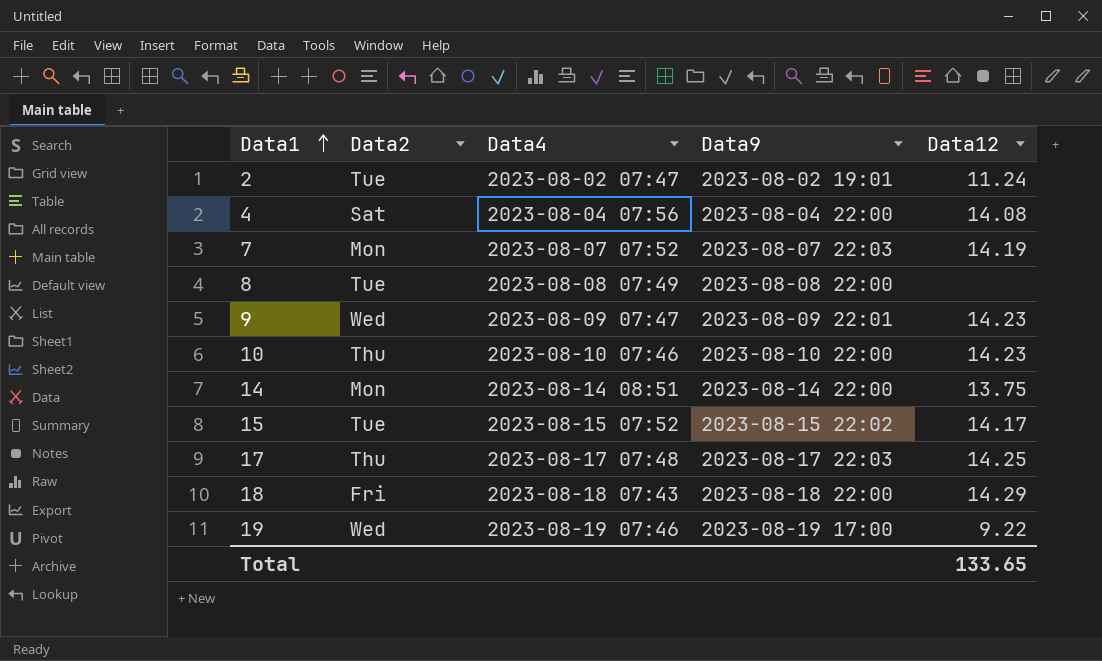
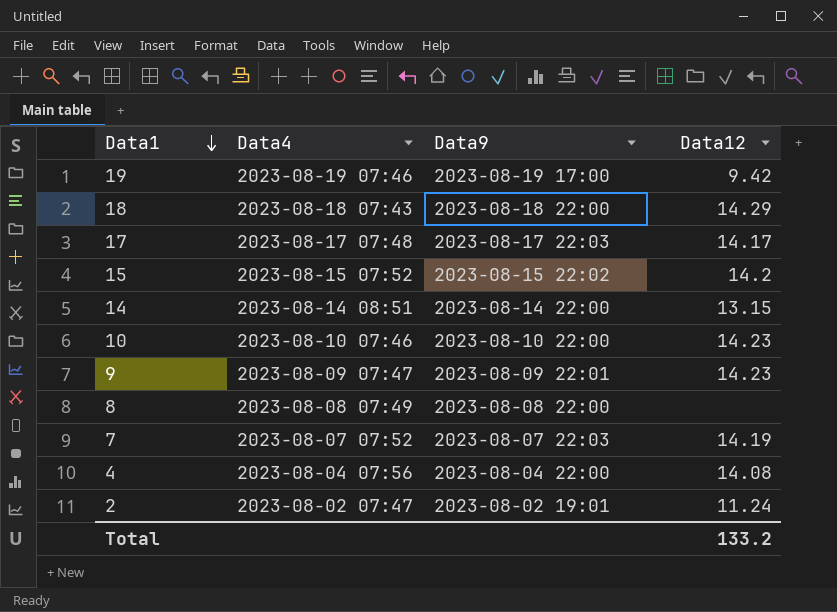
row order: Data1 ascending -> Data1 descending
column Data2 | position: 2 -> none
19 | Data12: 9.22 -> 9.42
17 | Data12: 14.25 -> 14.17
15 | Data12: 14.17 -> 14.2
14 | Data12: 13.75 -> 13.15
Total | Data12: 133.65 -> 133.2

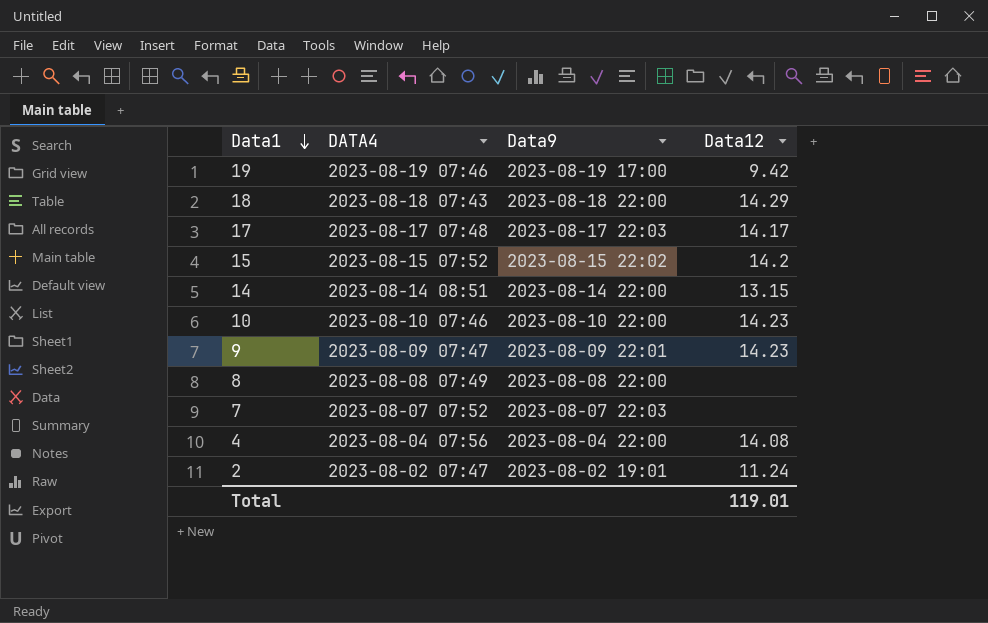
column name: Data4 -> DATA4
7 | Data12: 14.19 -> none
Total | Data12: 133.2 -> 119.01

